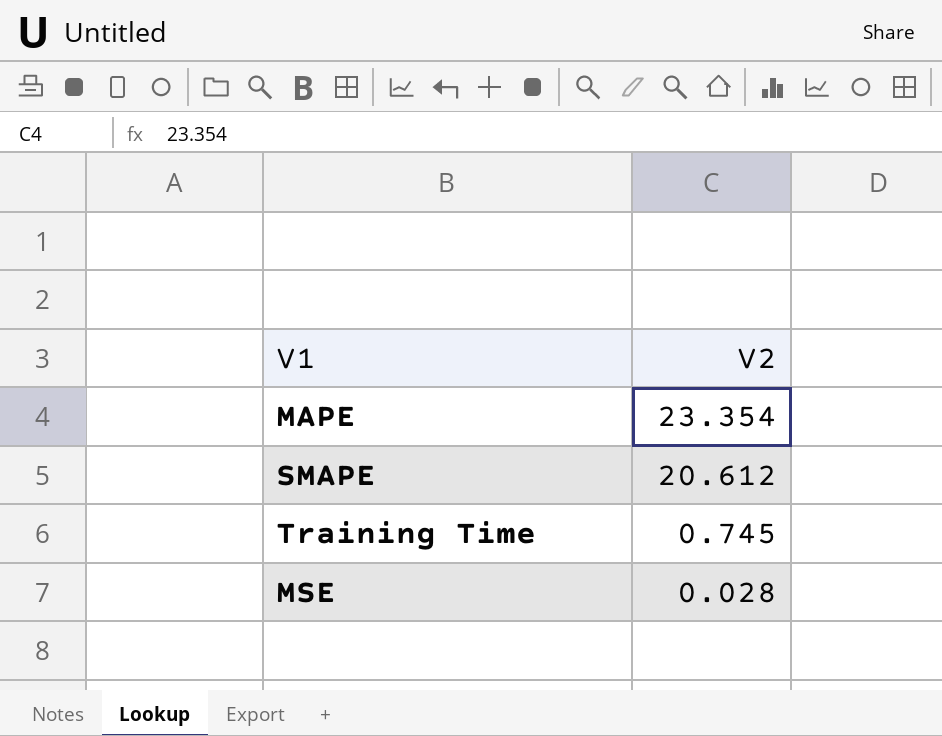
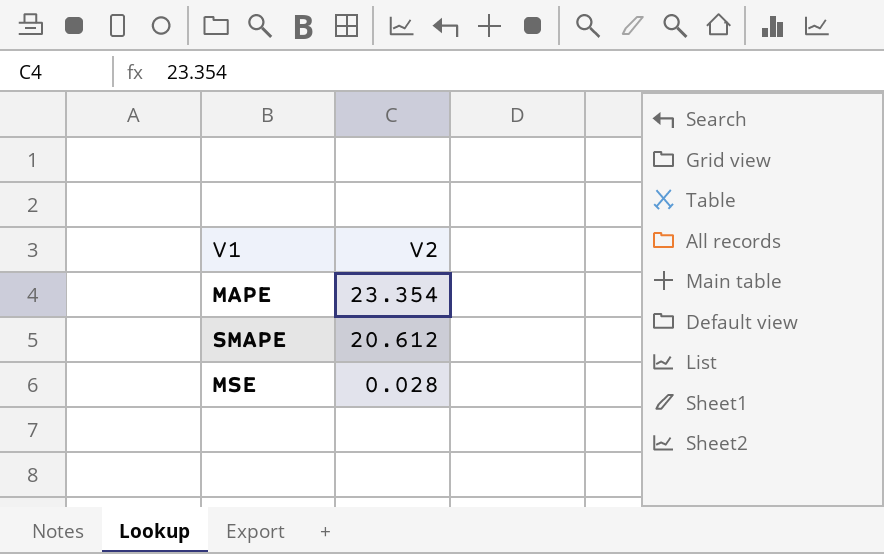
row Training Time: 0.745 -> none

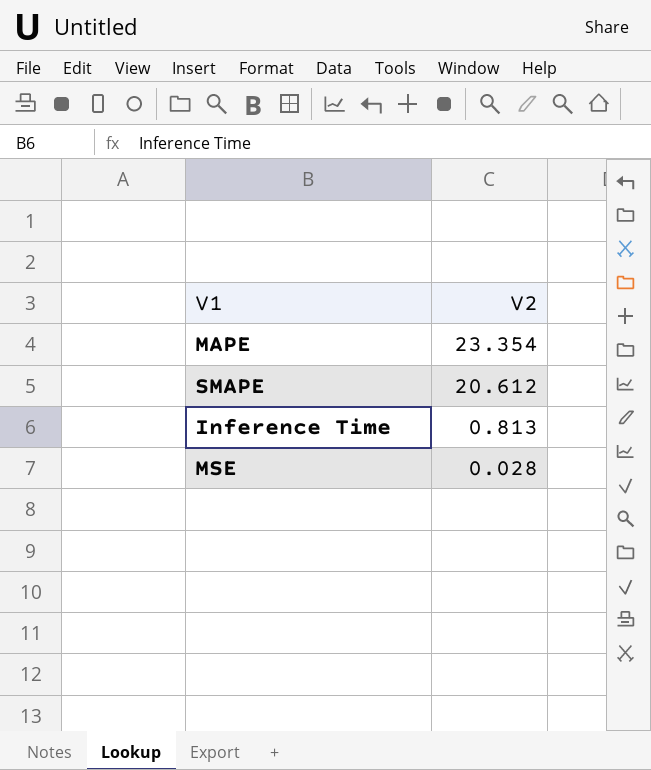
row Inference Time: none -> 0.813

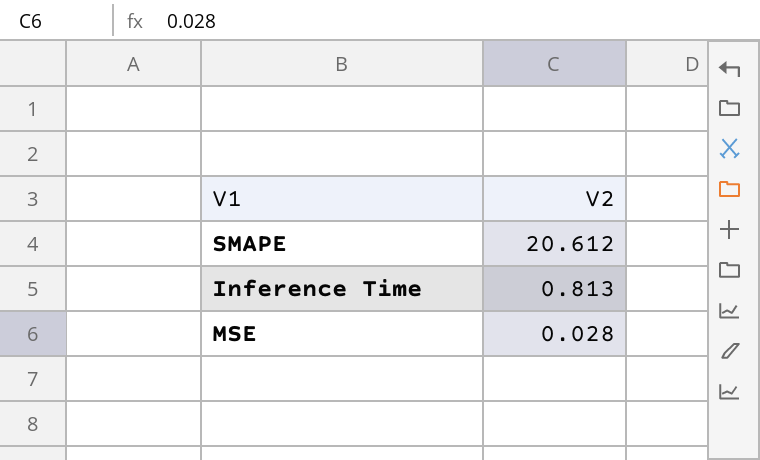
row MAPE: 23.354 -> none

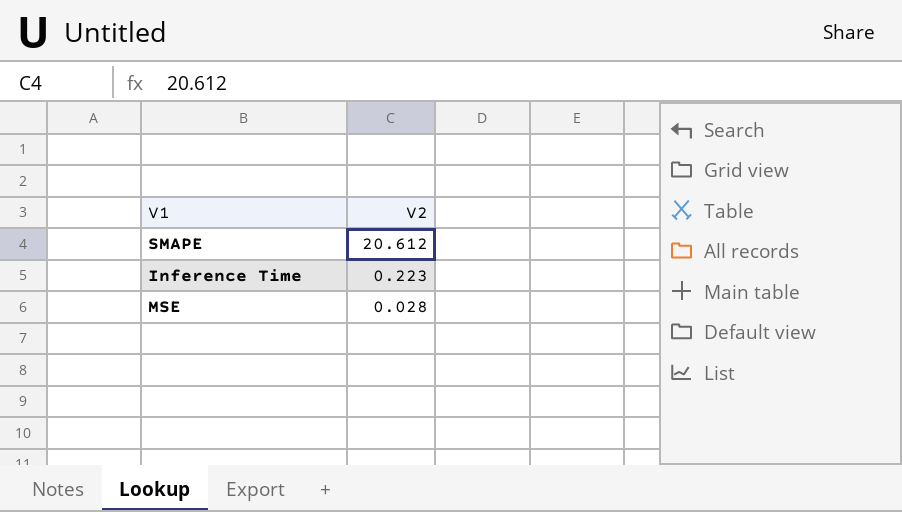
Inference Time | V2: 0.813 -> 0.223

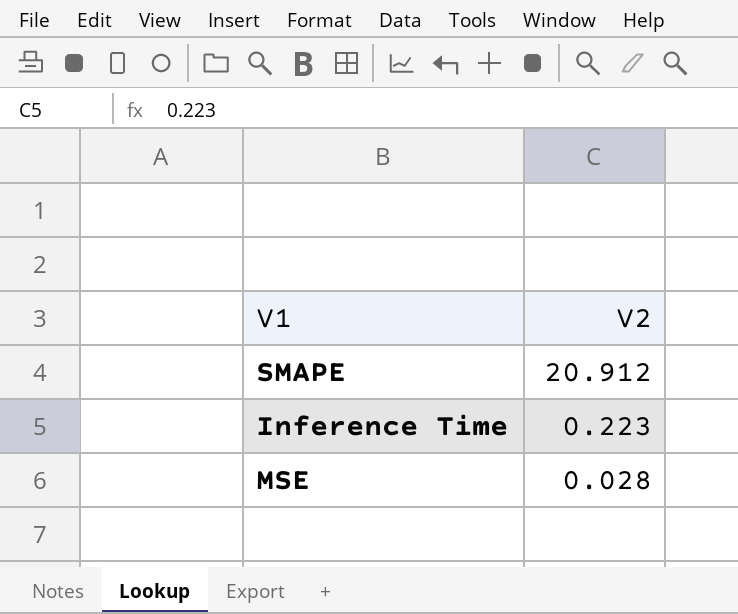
SMAPE | V2: 20.612 -> 20.912

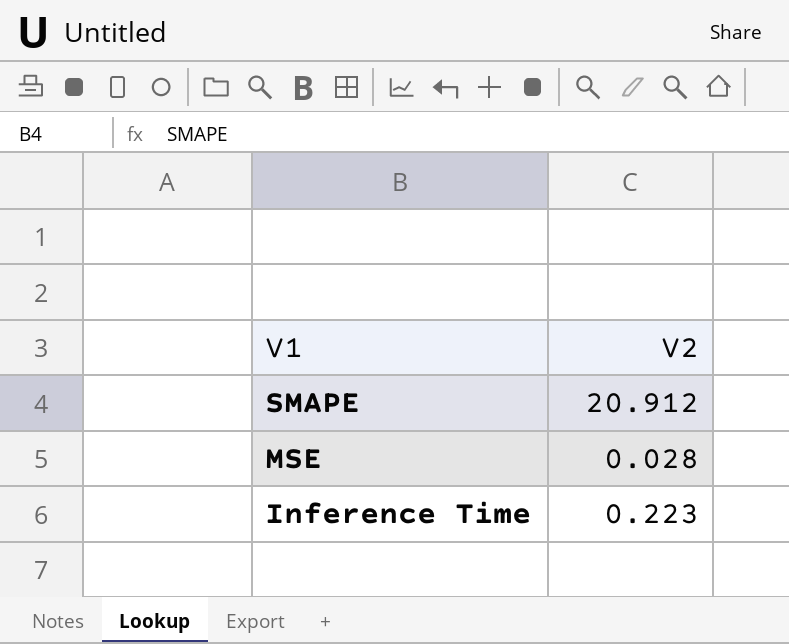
row order: V2 descending -> V1 descending

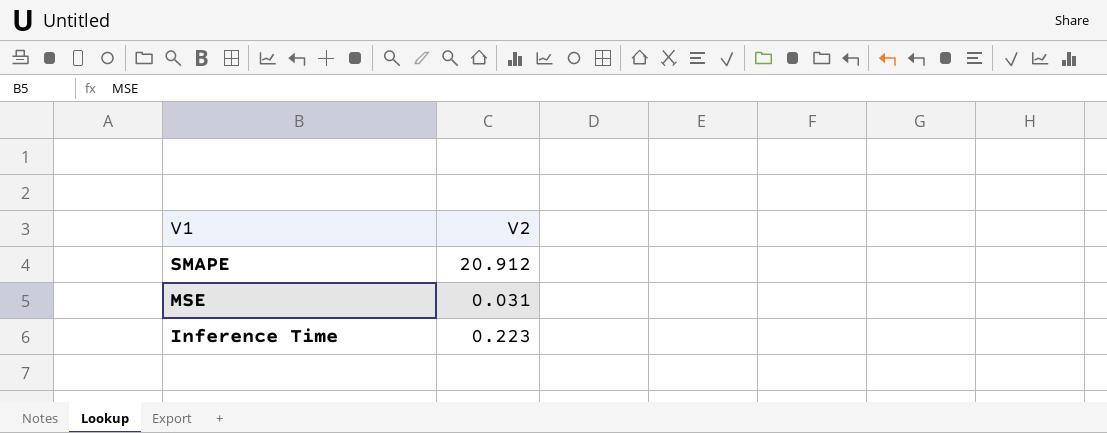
MSE | V2: 0.028 -> 0.031

